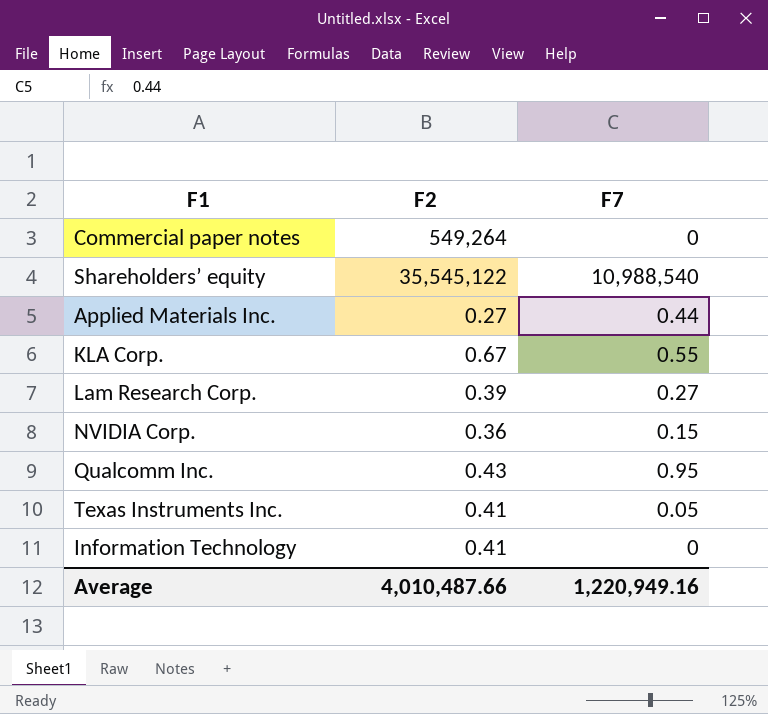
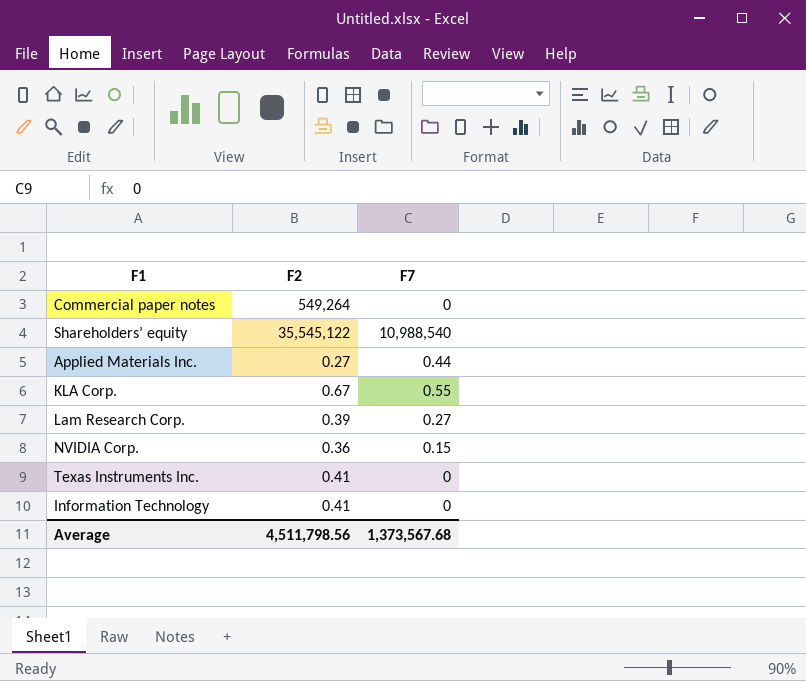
row Qualcomm Inc.: 0.43 | 0.95 -> none
Texas Instruments Inc. | F7: 0.05 -> 0
Average | F2: 4,010,487.66 -> 4,511,798.56
Average | F7: 1,220,949.16 -> 1,373,567.68

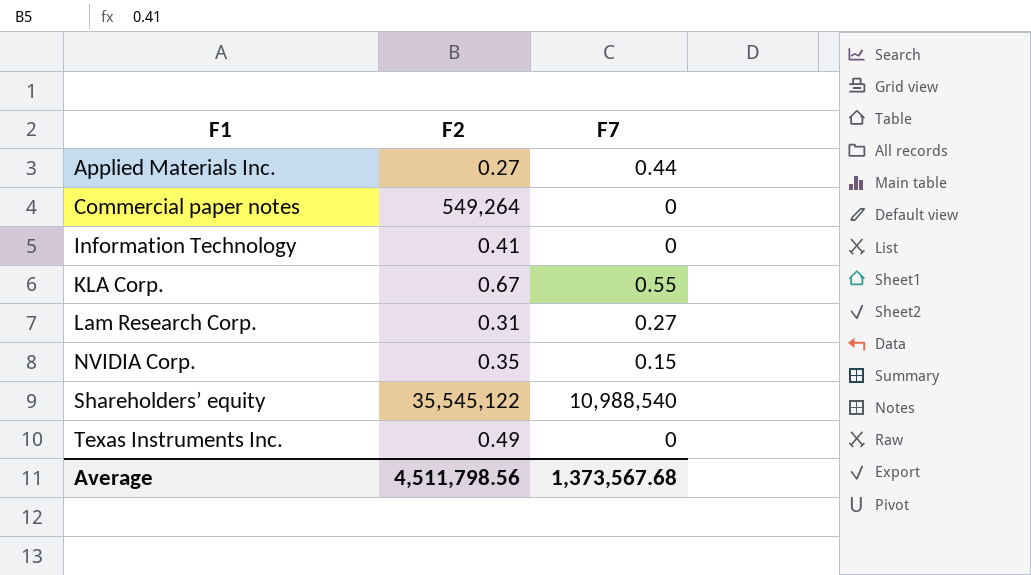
row order: none -> F1 ascending
Lam Research Corp. | F2: 0.39 -> 0.31
NVIDIA Corp. | F2: 0.36 -> 0.35
Texas Instruments Inc. | F2: 0.41 -> 0.49

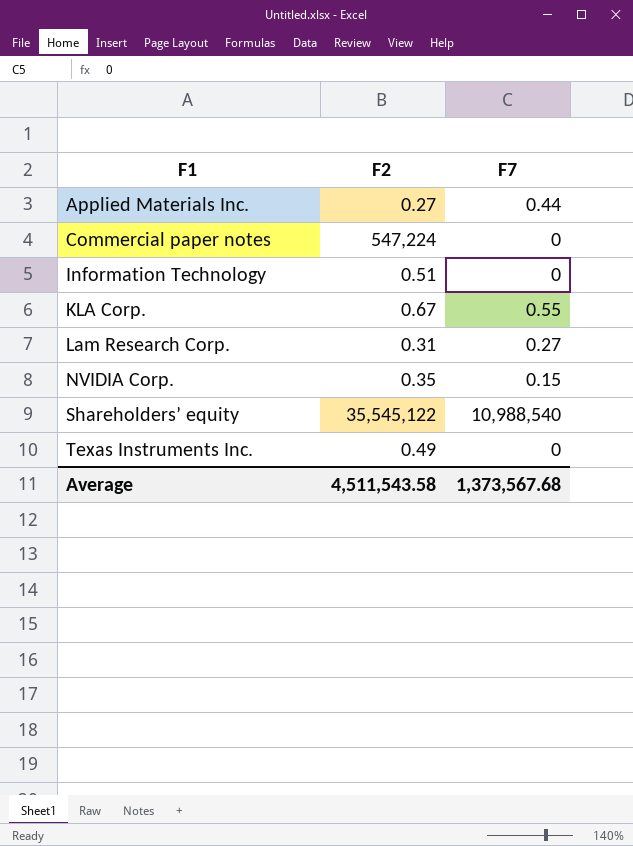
Commercial paper notes | F2: 549,264 -> 547,224
Information Technology | F2: 0.41 -> 0.51
Average | F2: 4,511,798.56 -> 4,511,543.58

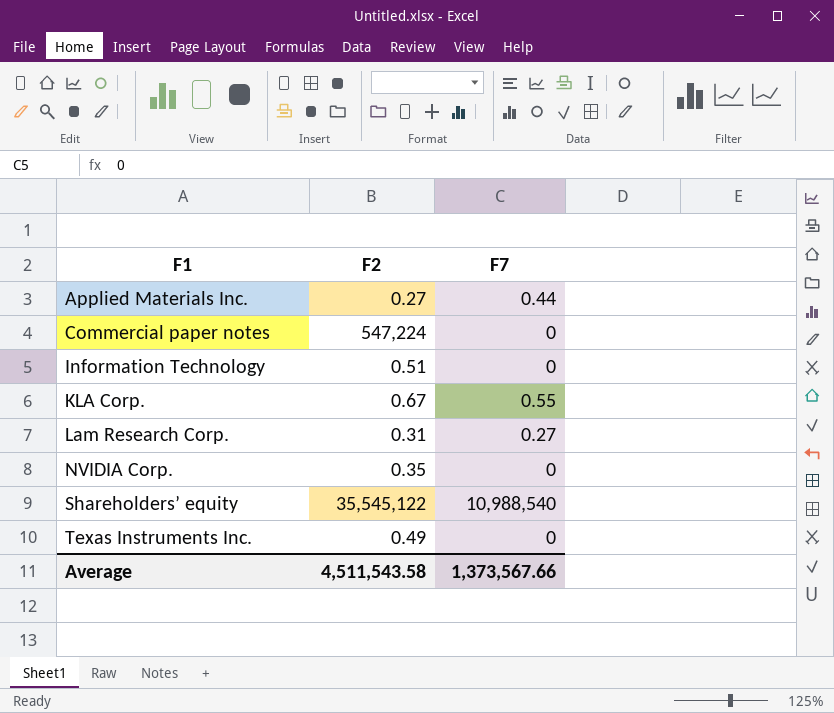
NVIDIA Corp. | F7: 0.15 -> 0
Average | F7: 1,373,567.68 -> 1,373,567.66

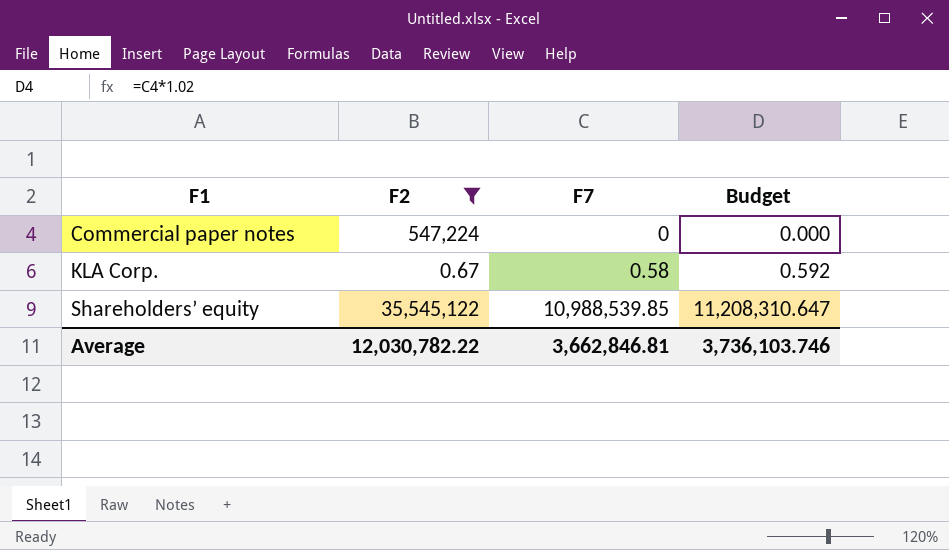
filter: none -> F2 >= 0.67
column Budget | formula: none -> [F7] * 1.02
KLA Corp. | F7: 0.55 -> 0.58
Shareholders’ equity | F7: 10,988,540 -> 10,988,539.85
Average | F2: 4,511,543.58 -> 12,030,782.22
Average | F7: 1,373,567.66 -> 3,662,846.81

